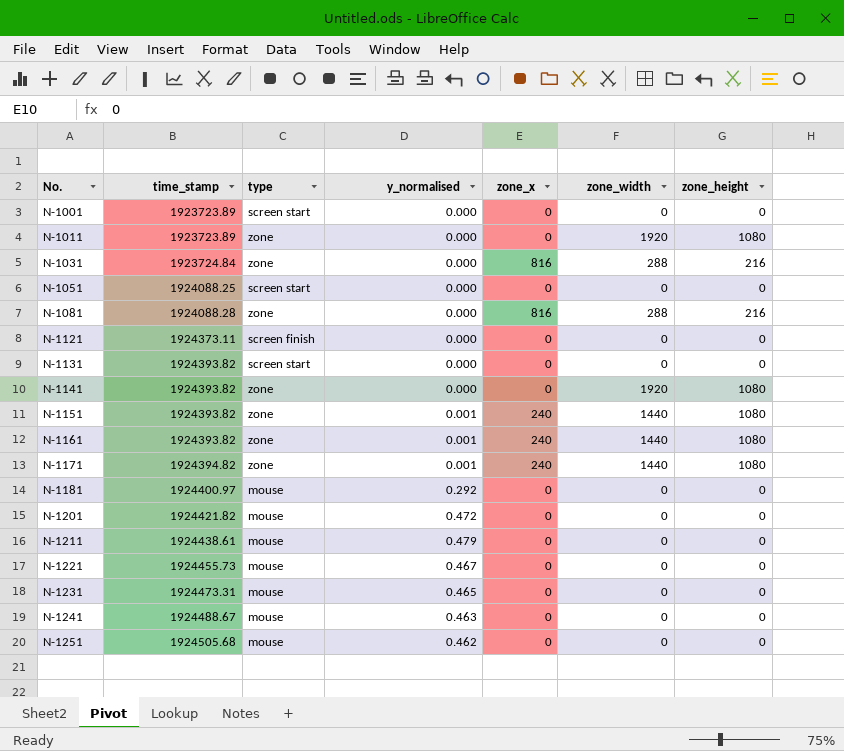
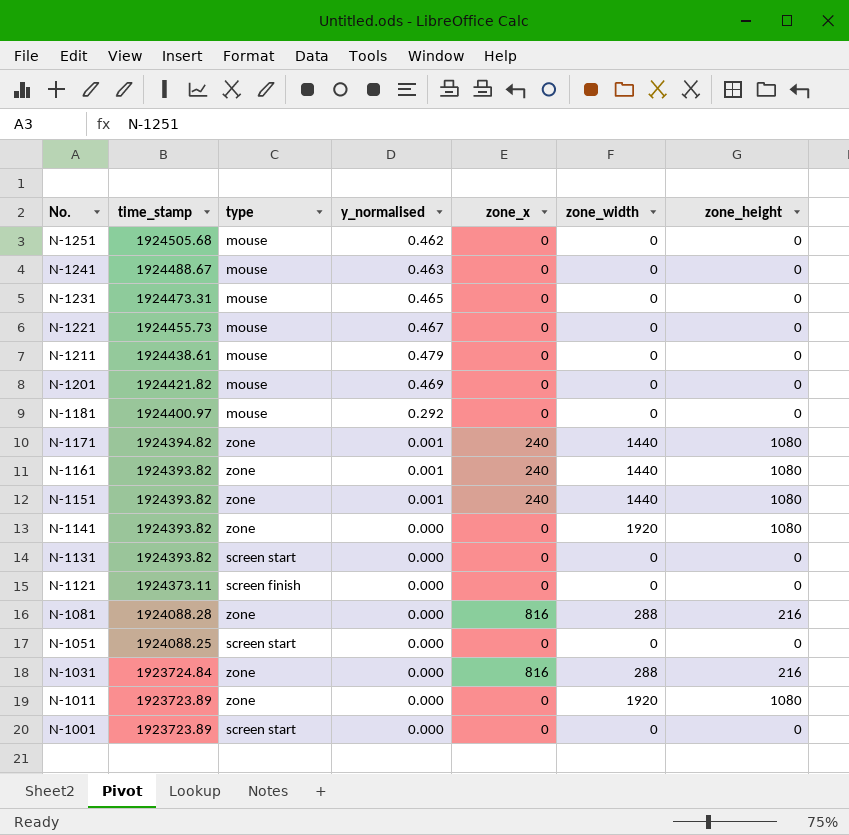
row order: No. ascending -> No. descending
N-1201 | y_normalised: 0.472 -> 0.469

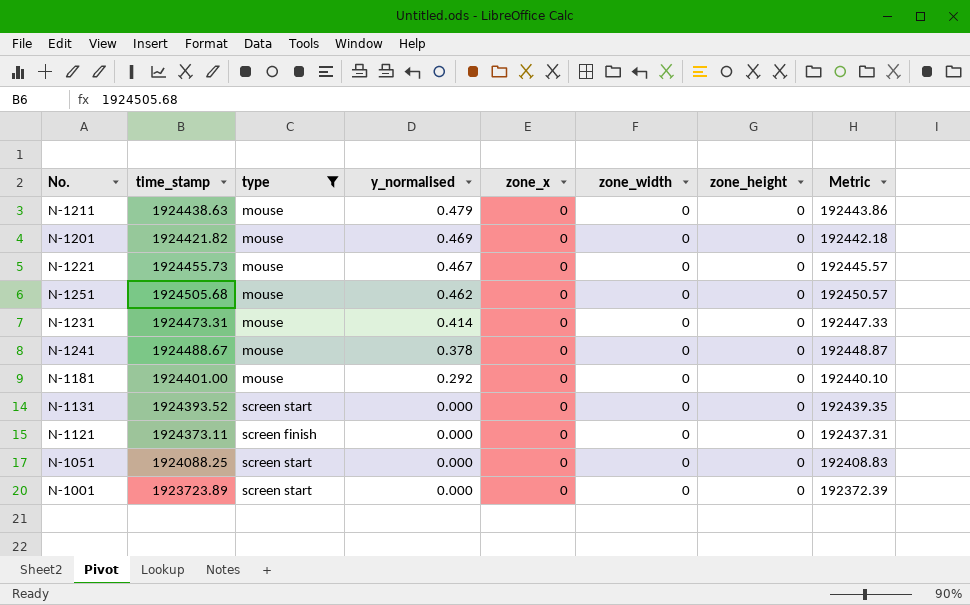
filter: none -> type != zone
row order: No. descending -> y_normalised descending
column Metric | formula: none -> [time_stamp] * 0.1
N-1211 | time_stamp: 1924438.61 -> 1924438.63
N-1231 | y_normalised: 0.465 -> 0.414
N-1241 | y_normalised: 0.463 -> 0.378
N-1181 | time_stamp: 1924400.97 -> 1924401.00
N-1131 | time_stamp: 1924393.82 -> 1924393.52

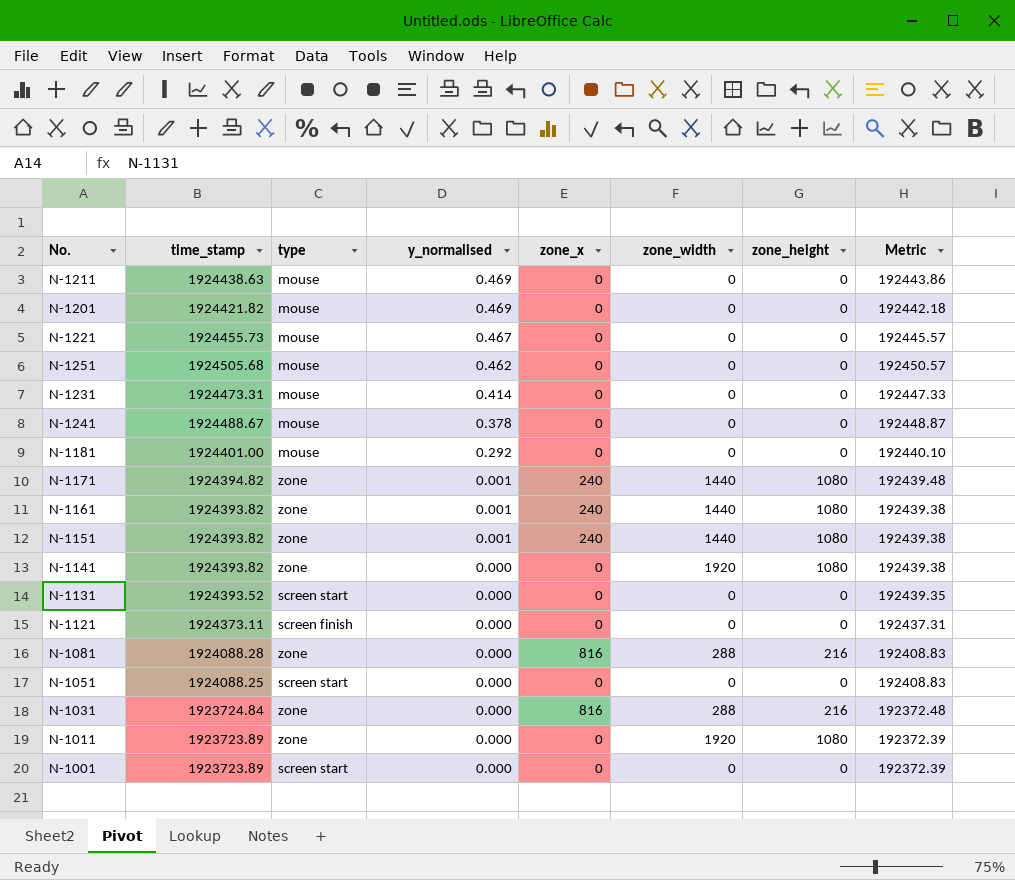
filter: type != zone -> none
N-1211 | y_normalised: 0.479 -> 0.469

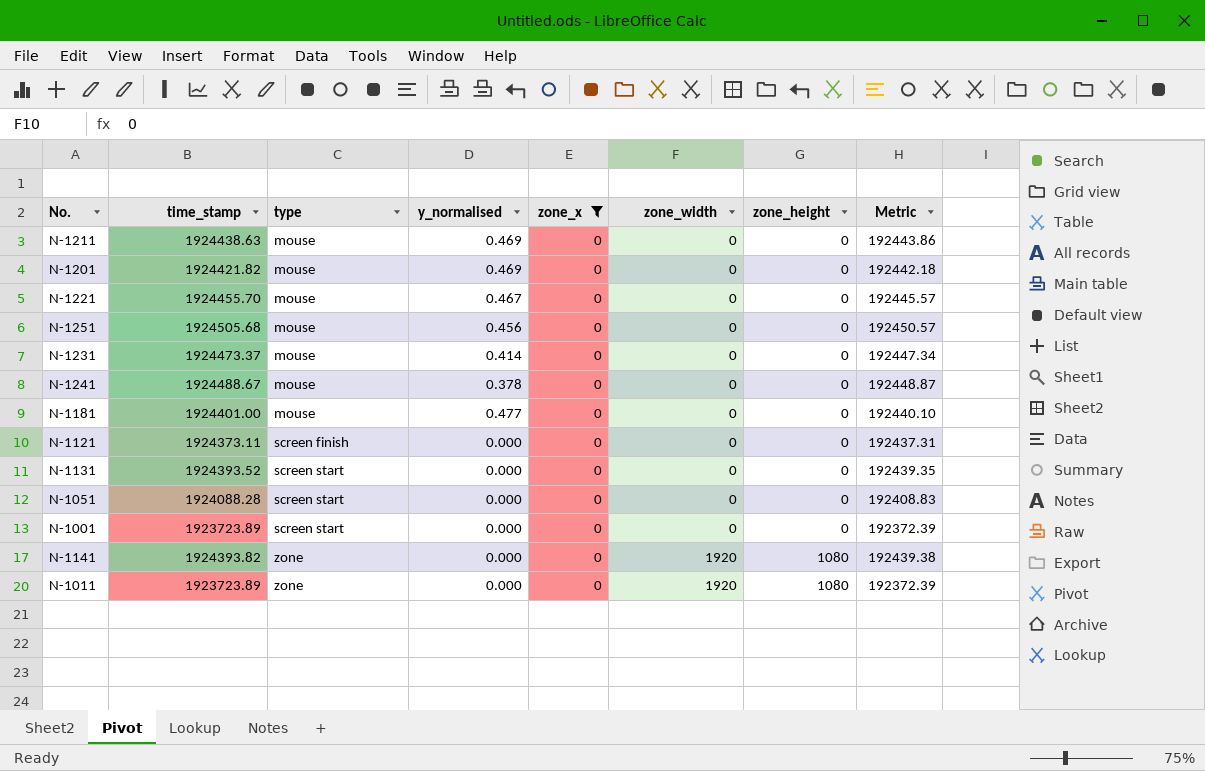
filter: none -> zone_x = 0
row order: y_normalised descending -> type ascending
N-1221 | time_stamp: 1924455.73 -> 1924455.70
N-1251 | y_normalised: 0.462 -> 0.456
N-1231 | time_stamp: 1924473.31 -> 1924473.37
N-1231 | Metric: 192447.33 -> 192447.34
N-1181 | y_normalised: 0.292 -> 0.477
N-1051 | time_stamp: 1924088.25 -> 1924088.28

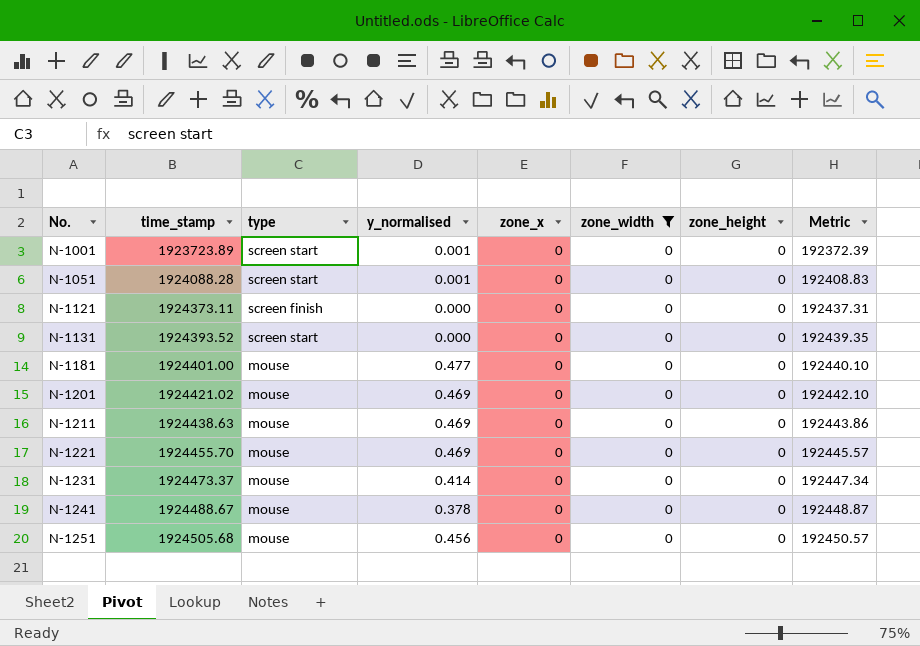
filter: zone_x = 0 -> zone_width = 0
row order: type ascending -> No. ascending
N-1001 | y_normalised: 0.000 -> 0.001
N-1051 | y_normalised: 0.000 -> 0.001
N-1201 | time_stamp: 1924421.82 -> 1924421.02
N-1201 | Metric: 192442.18 -> 192442.10
N-1221 | y_normalised: 0.467 -> 0.469

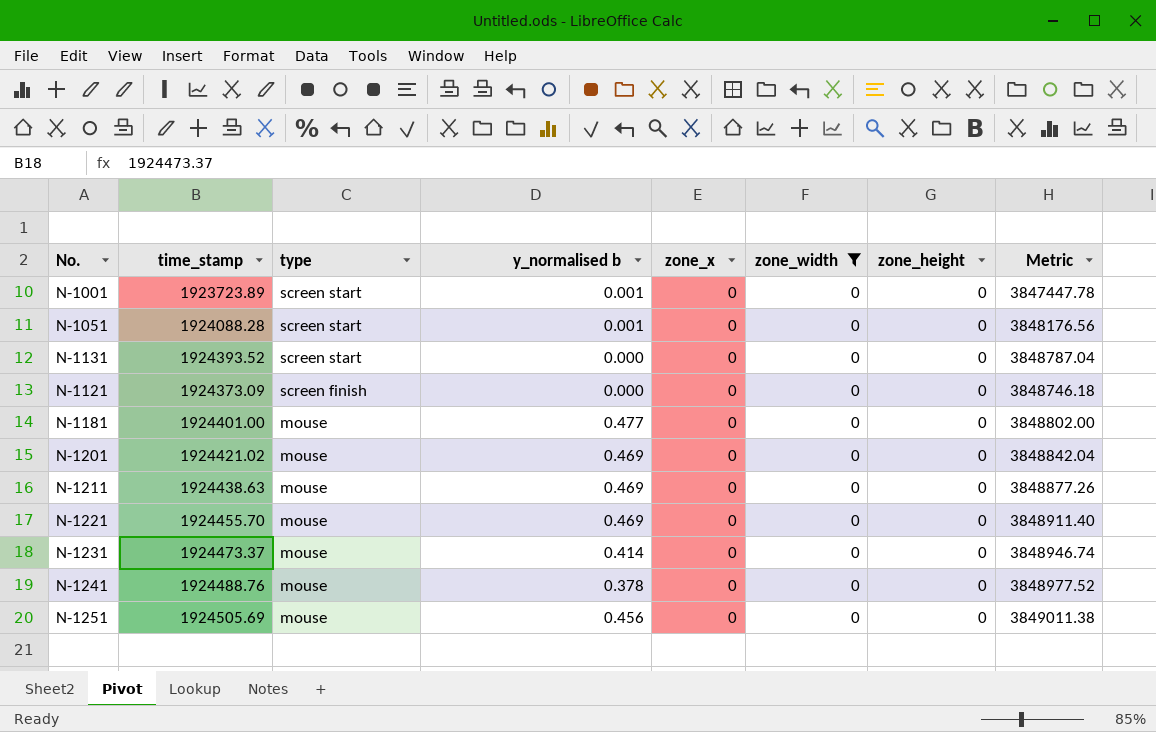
row order: No. ascending -> type descending
column name: y_normalised -> y_normalised b
column Metric | formula: [time_stamp] * 0.1 -> [time_stamp] * 2
N-1121 | time_stamp: 1924373.11 -> 1924373.09
N-1241 | time_stamp: 1924488.67 -> 1924488.76
N-1251 | time_stamp: 1924505.68 -> 1924505.69

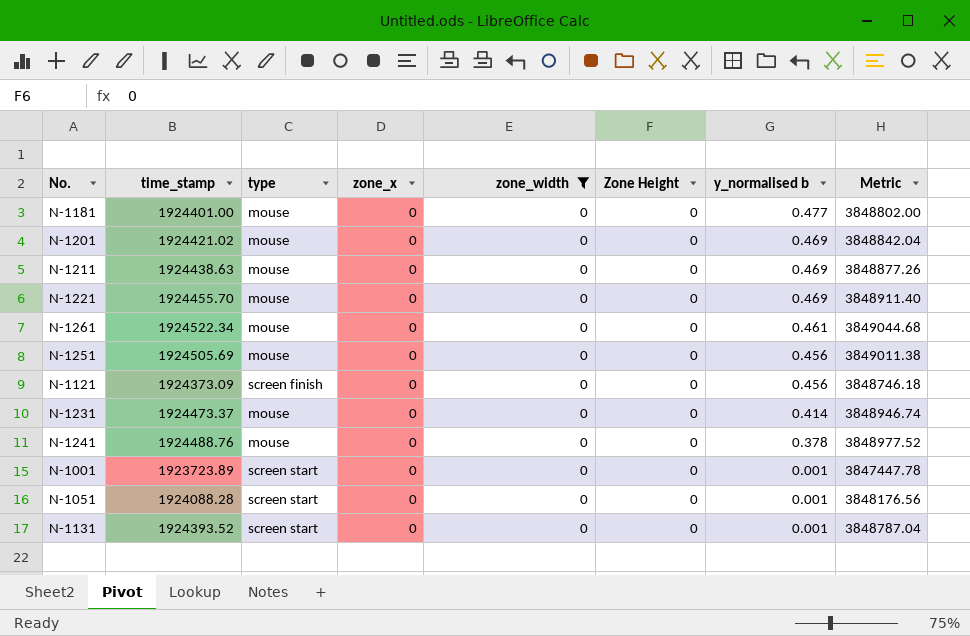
row order: type descending -> y_normalised b descending
column name: zone_height -> Zone Height
column y_normalised b | position: 4 -> 7
row N-1261: none -> 1924522.34 | mouse | 0 | 0 | 0 | 0.461 | 3849044.68
N-1121 | y_normalised b: 0.000 -> 0.456
N-1131 | y_normalised b: 0.000 -> 0.001

